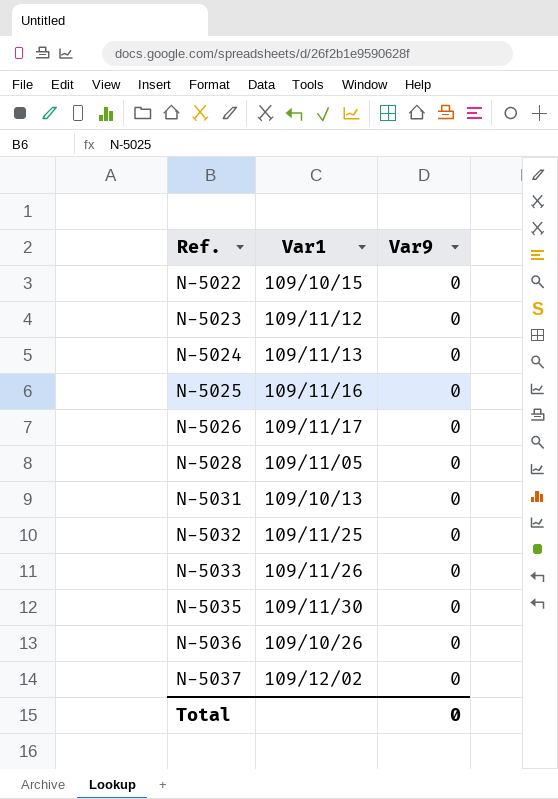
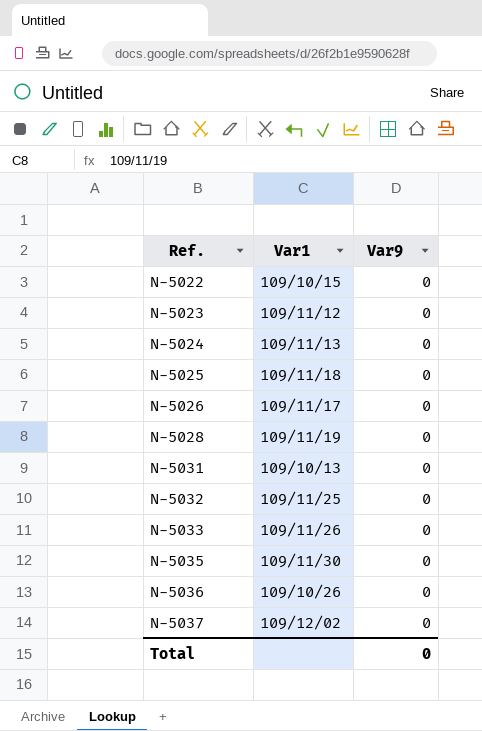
N-5025 | Var1: 109/11/16 -> 109/11/18
N-5028 | Var1: 109/11/05 -> 109/11/19

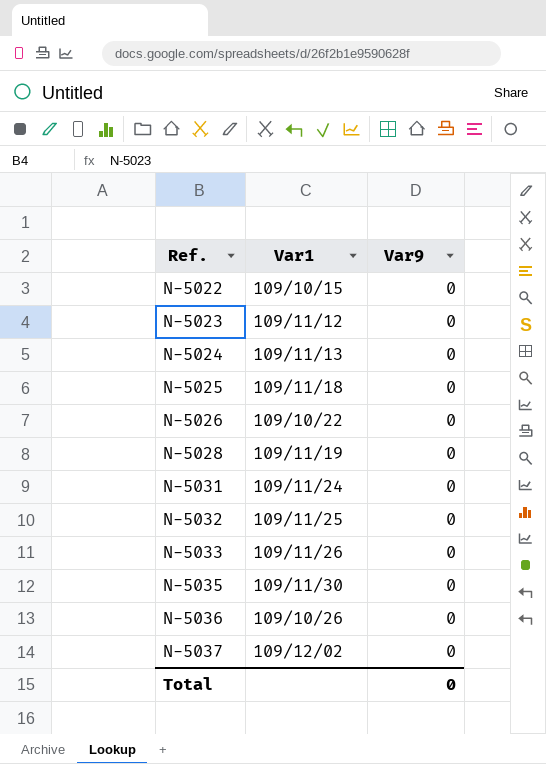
N-5026 | Var1: 109/11/17 -> 109/10/22
N-5031 | Var1: 109/10/13 -> 109/11/24

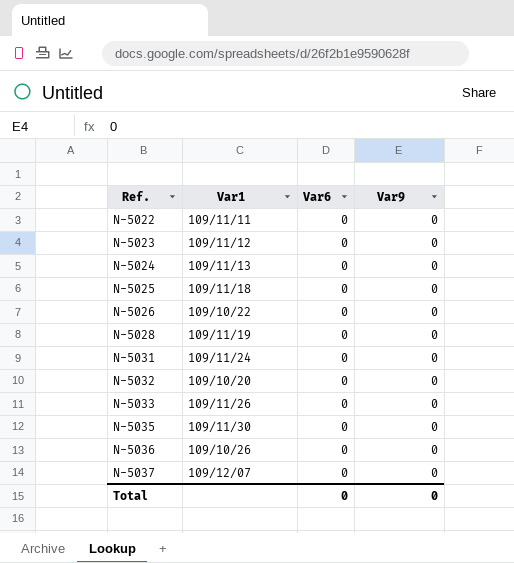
column Var6 | position: none -> 3
N-5022 | Var1: 109/10/15 -> 109/11/11
N-5032 | Var1: 109/11/25 -> 109/10/20
N-5037 | Var1: 109/12/02 -> 109/12/07

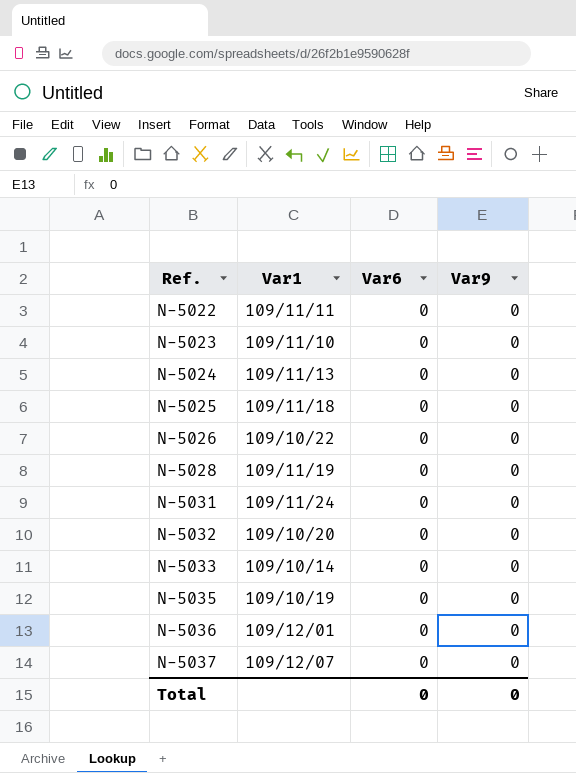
N-5023 | Var1: 109/11/12 -> 109/11/10
N-5033 | Var1: 109/11/26 -> 109/10/14
N-5035 | Var1: 109/11/30 -> 109/10/19
N-5036 | Var1: 109/10/26 -> 109/12/01

